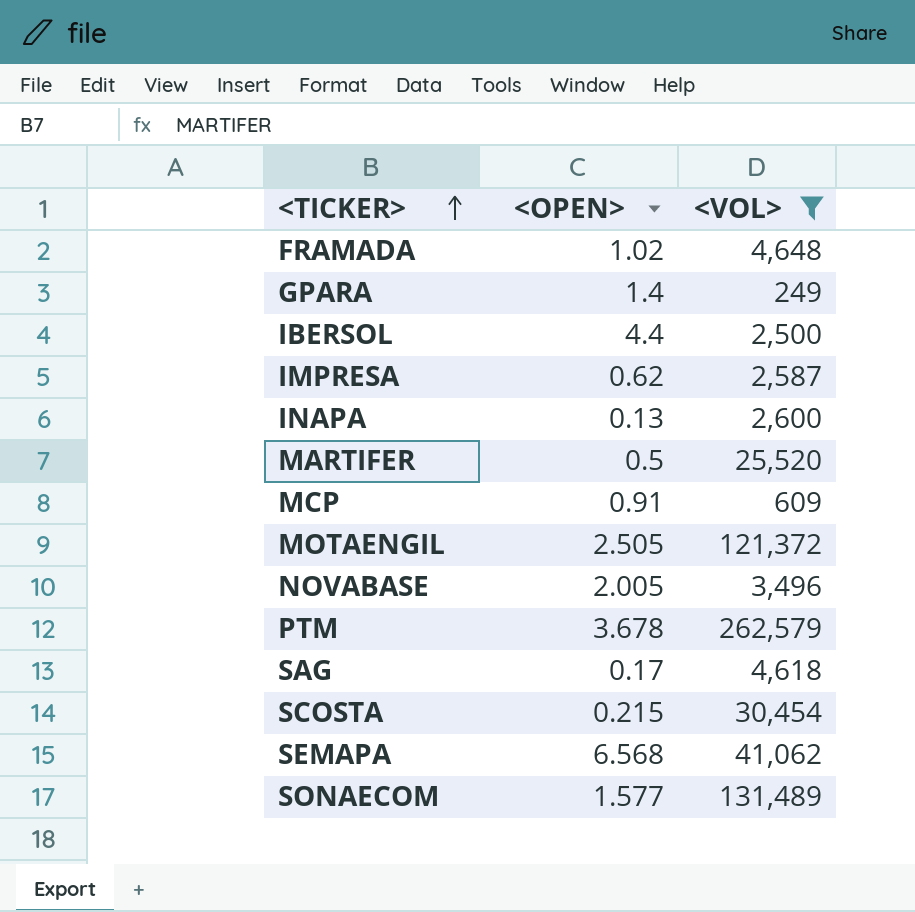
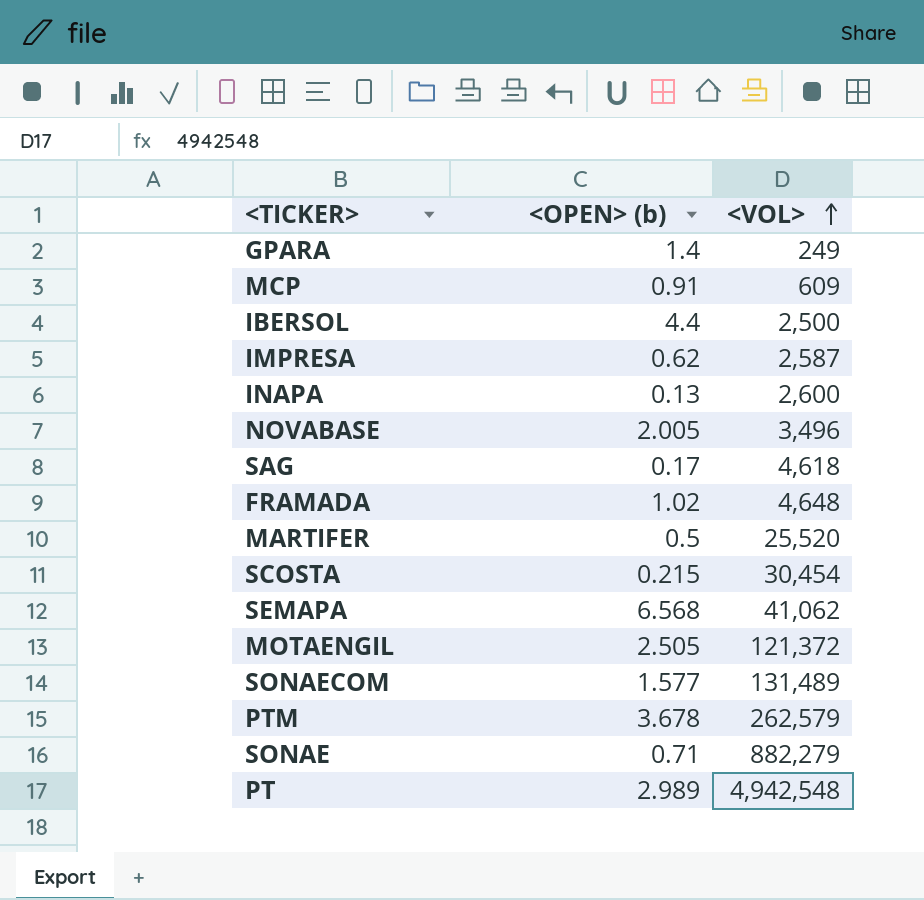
filter: <VOL> <= 262,579 -> none
row order: <TICKER> ascending -> <VOL> ascending
column name: <OPEN> -> <OPEN> (b)

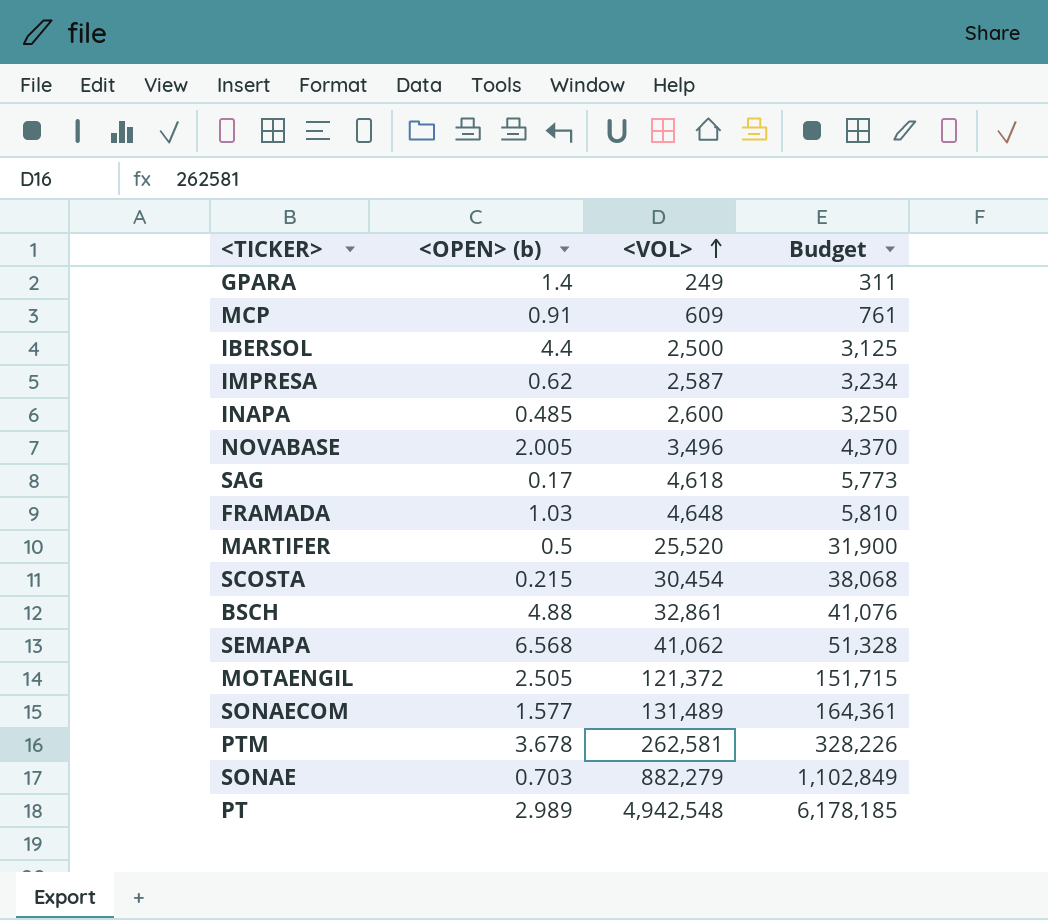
column Budget | formula: none -> [<VOL>] * 1.25
INAPA | <OPEN> (b): 0.13 -> 0.485
FRAMADA | <OPEN> (b): 1.02 -> 1.03
row BSCH: none -> 4.88 | 32,861 | 41,076
PTM | <VOL>: 262,579 -> 262,581
SONAE | <OPEN> (b): 0.71 -> 0.703

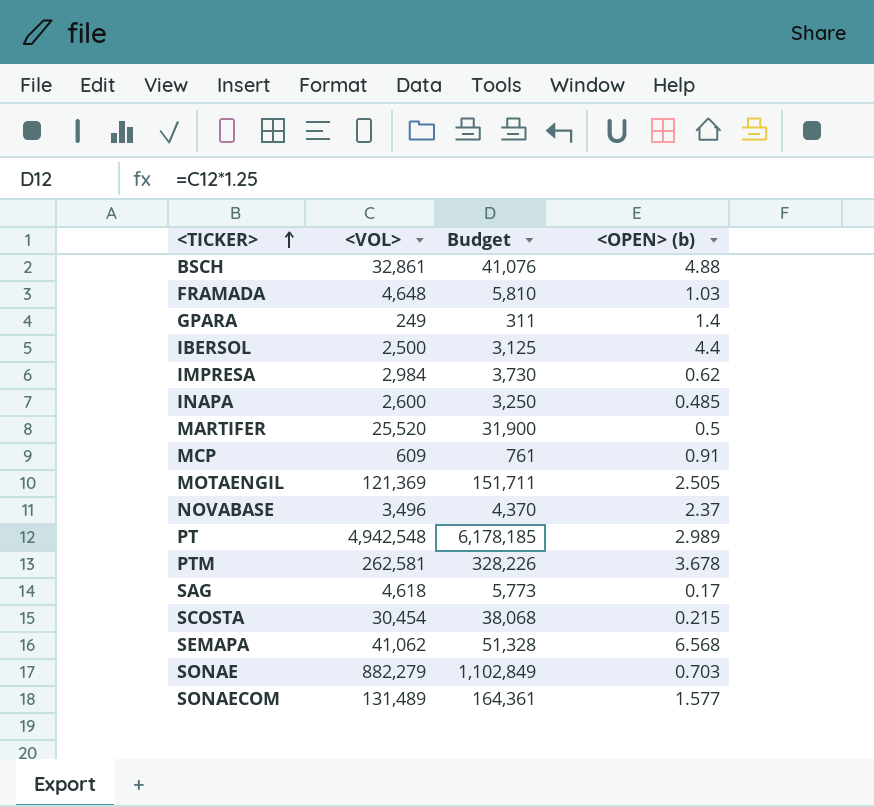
row order: <VOL> ascending -> <TICKER> ascending
column <OPEN> (b) | position: 2 -> 4
IMPRESA | <VOL>: 2,587 -> 2,984
IMPRESA | Budget: 3,234 -> 3,730
MOTAENGIL | <VOL>: 121,372 -> 121,369
MOTAENGIL | Budget: 151,715 -> 151,711
NOVABASE | <OPEN> (b): 2.005 -> 2.37

